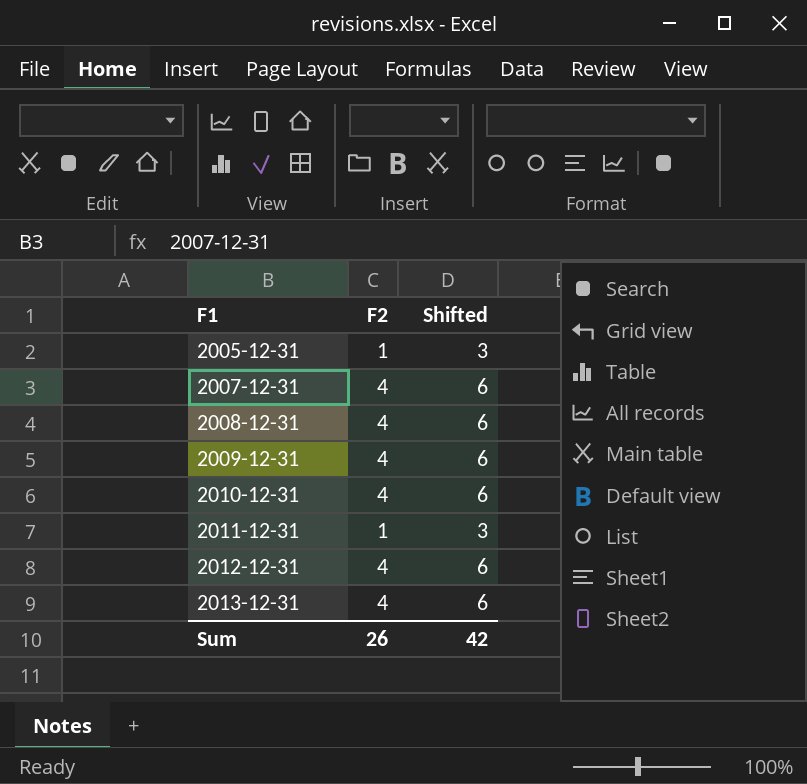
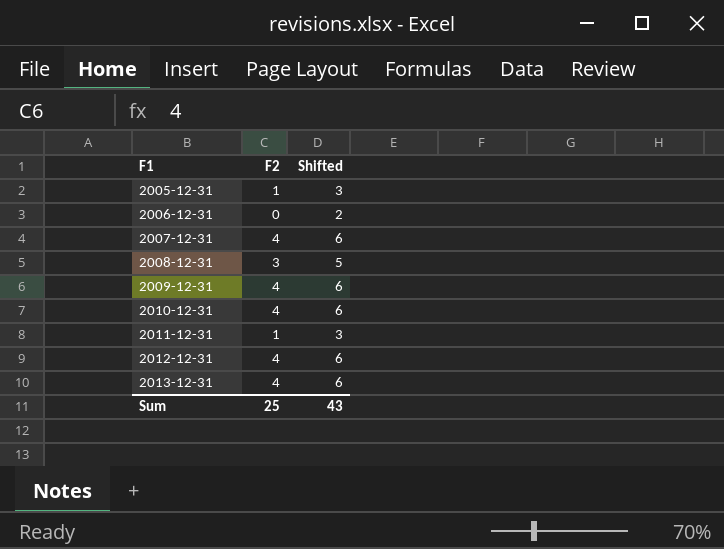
row 2006-12-31: none -> 0 | 2
2008-12-31 | F2: 4 -> 3
2008-12-31 | Shifted: 6 -> 5
Sum | F2: 26 -> 25
Sum | Shifted: 42 -> 43

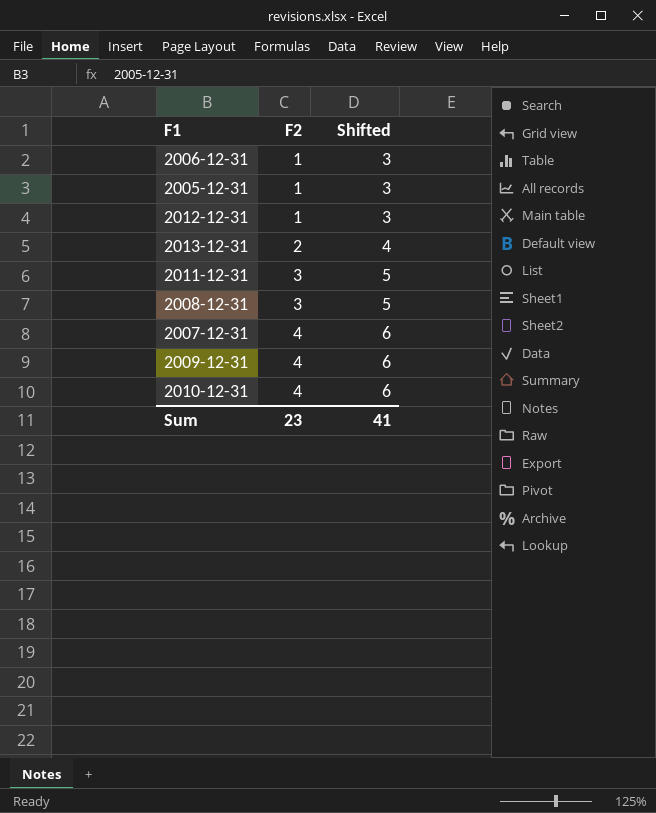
row order: F1 ascending -> F2 ascending
2006-12-31 | F2: 0 -> 1
2006-12-31 | Shifted: 2 -> 3
2012-12-31 | F2: 4 -> 1
2012-12-31 | Shifted: 6 -> 3
2013-12-31 | F2: 4 -> 2
2013-12-31 | Shifted: 6 -> 4
2011-12-31 | F2: 1 -> 3
2011-12-31 | Shifted: 3 -> 5
Sum | F2: 25 -> 23
Sum | Shifted: 43 -> 41

